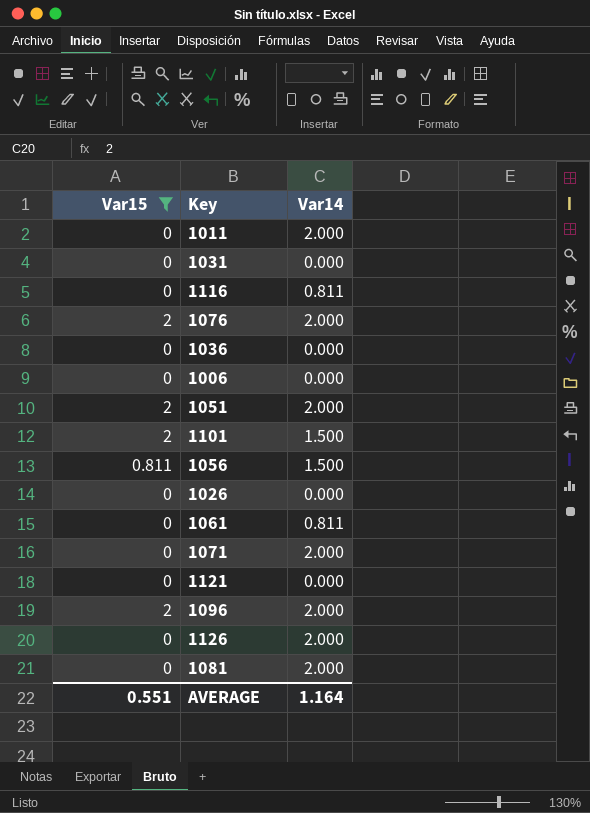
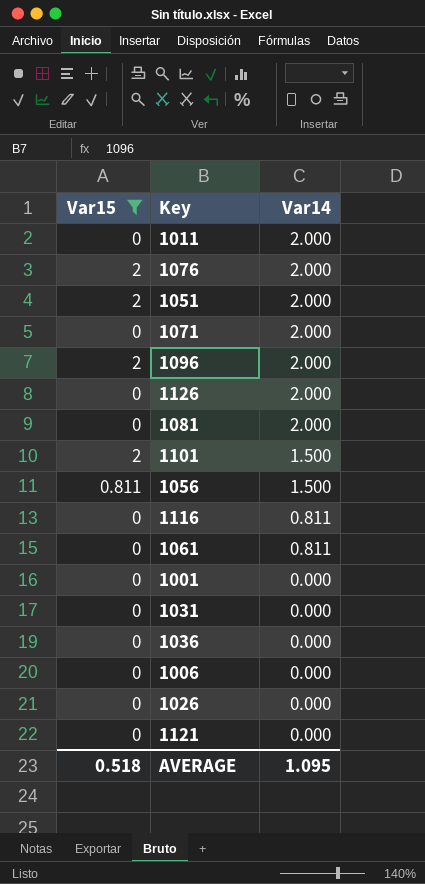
row order: none -> Var14 descending
row 1001: none -> 0 | 0.000
AVERAGE | Var15: 0.551 -> 0.518
AVERAGE | Var14: 1.164 -> 1.095

